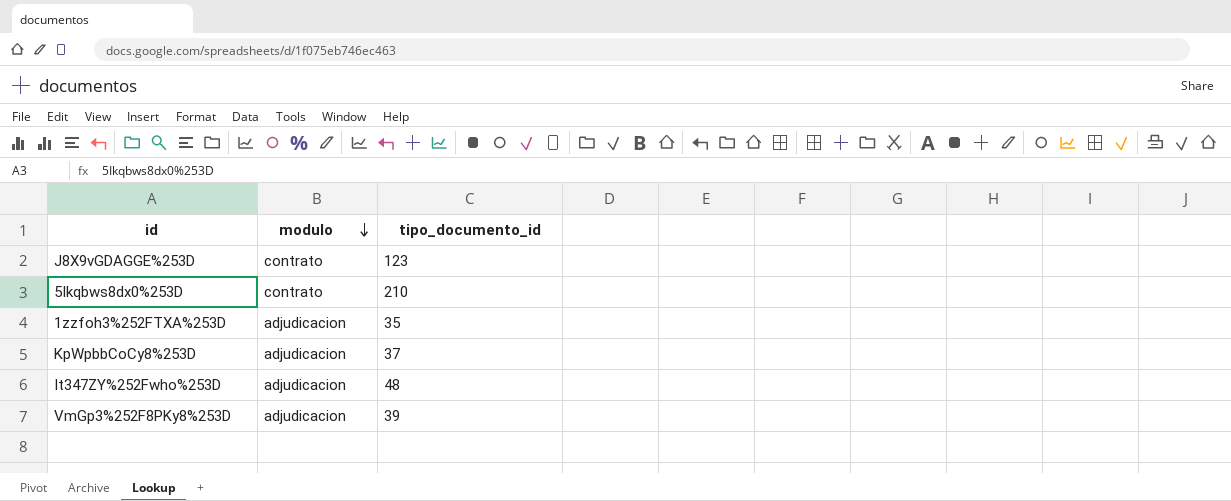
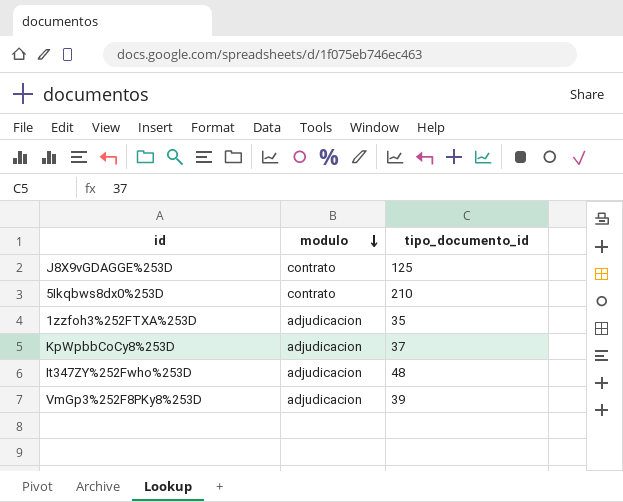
J8X9vGDAGGE%253D | tipo_documento_id: 123 -> 125

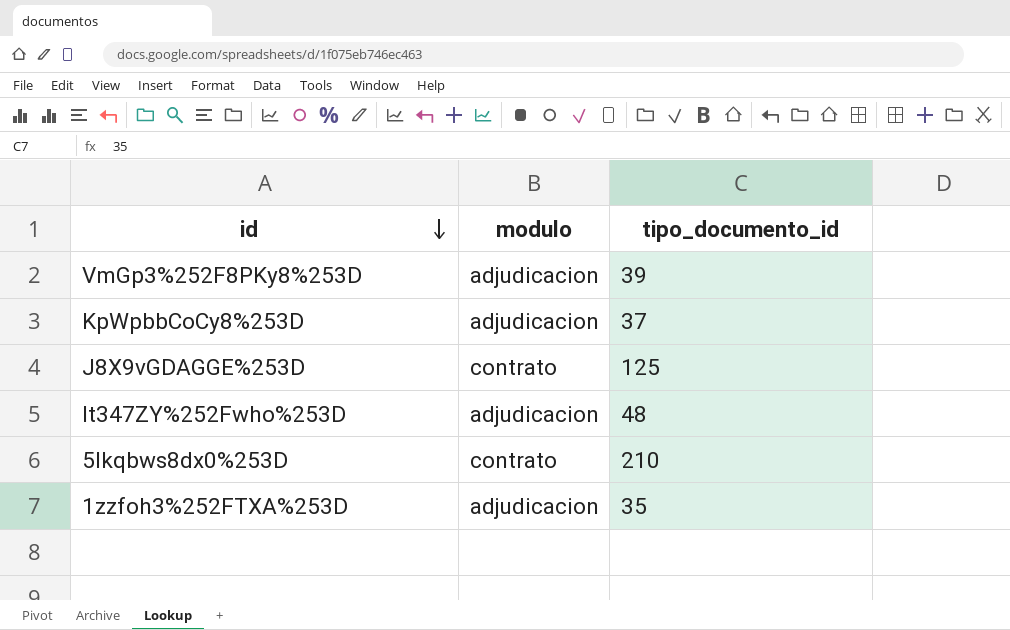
row order: modulo descending -> id descending

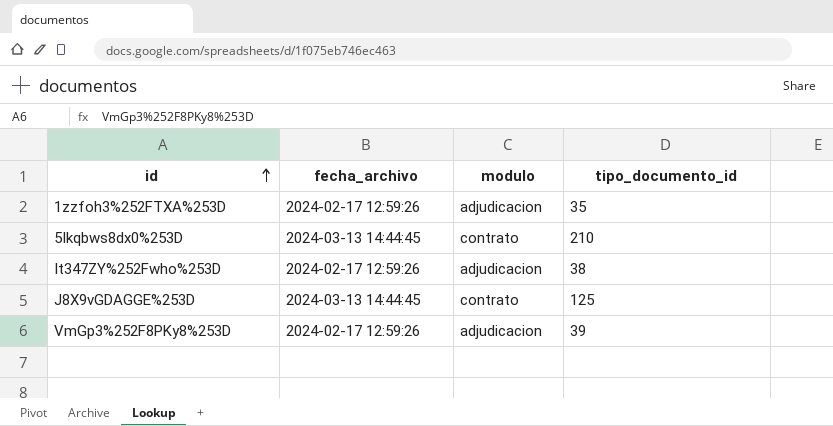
row order: id descending -> id ascending
column fecha_archivo | position: none -> 2
row KpWpbbCoCy8%253D: adjudicacion | 37 -> none
It347ZY%252Fwho%253D | tipo_documento_id: 48 -> 38

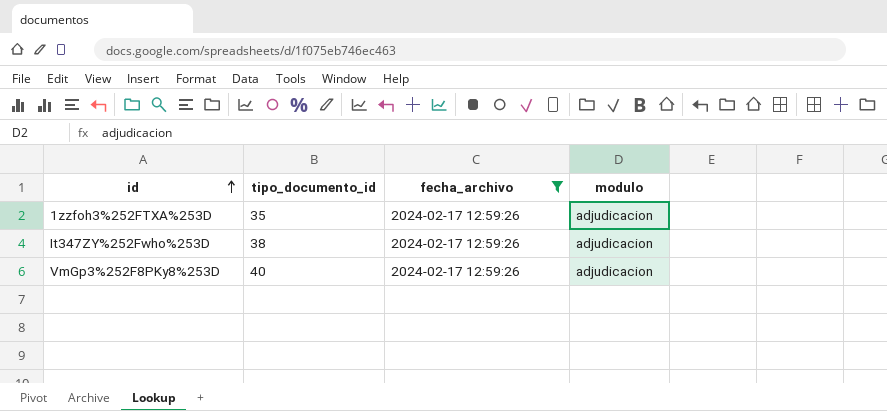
filter: none -> fecha_archivo = 2024-02-17 12:59:26
column tipo_documento_id | position: 4 -> 2
VmGp3%252F8PKy8%253D | tipo_documento_id: 39 -> 40

